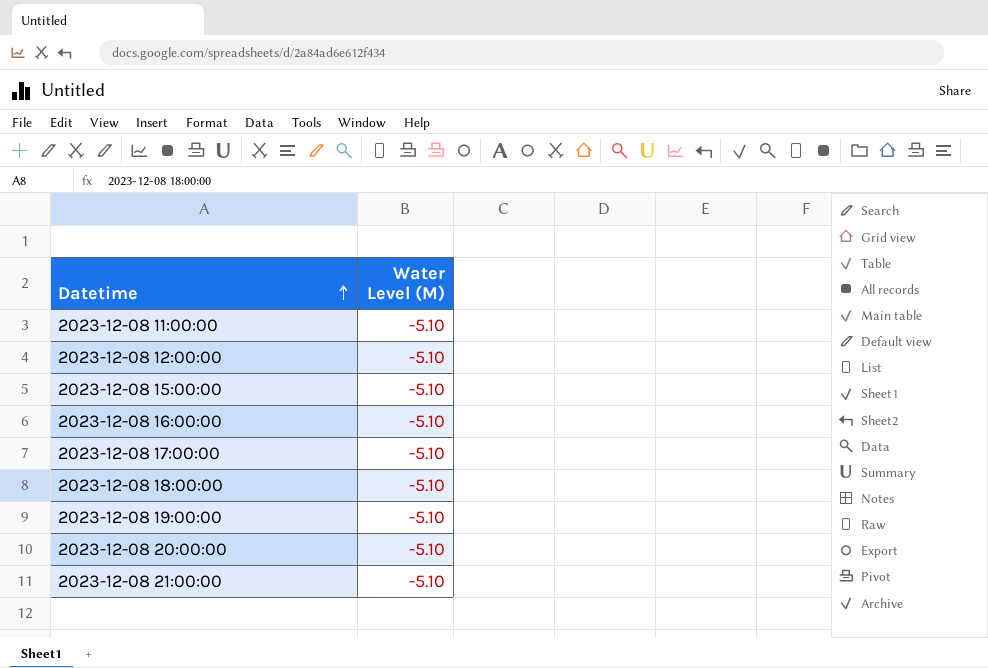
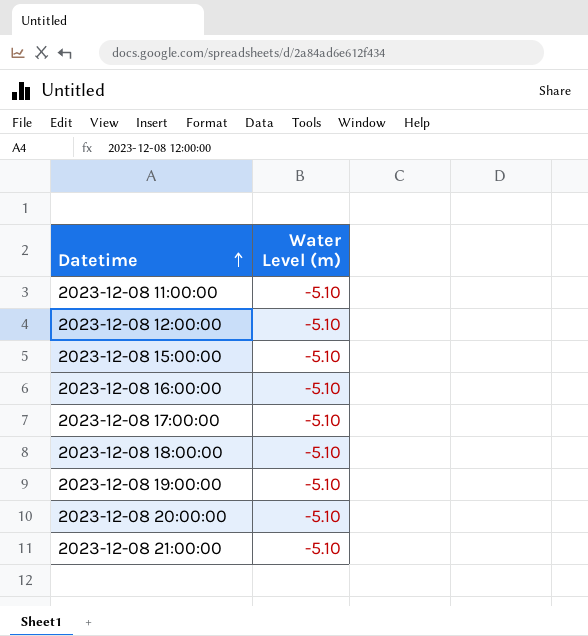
column name: Water Level (M) -> Water Level (m)

